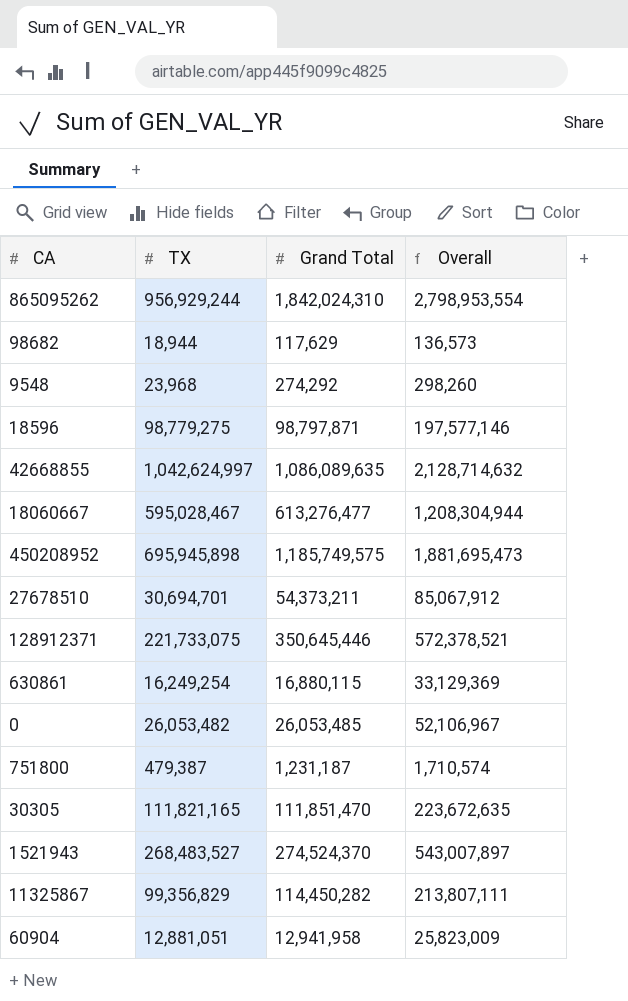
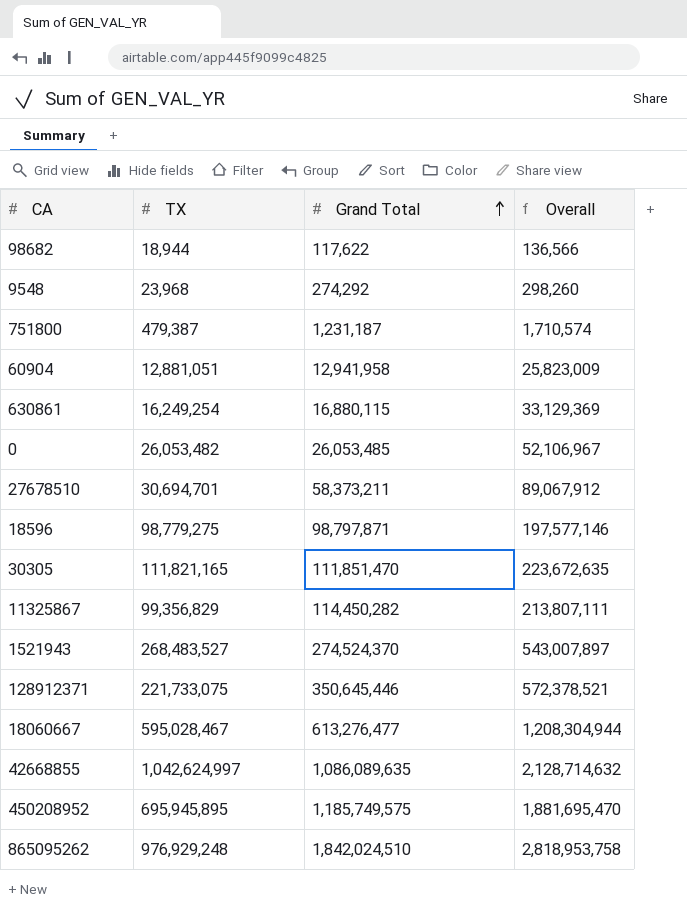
row order: none -> Grand Total ascending
98682 | Grand Total: 117,629 -> 117,622
98682 | Overall: 136,573 -> 136,566
27678510 | Grand Total: 54,373,211 -> 58,373,211
27678510 | Overall: 85,067,912 -> 89,067,912
450208952 | TX: 695,945,898 -> 695,945,895
450208952 | Overall: 1,881,695,473 -> 1,881,695,470
865095262 | TX: 956,929,244 -> 976,929,248
865095262 | Grand Total: 1,842,024,310 -> 1,842,024,510
865095262 | Overall: 2,798,953,554 -> 2,818,953,758

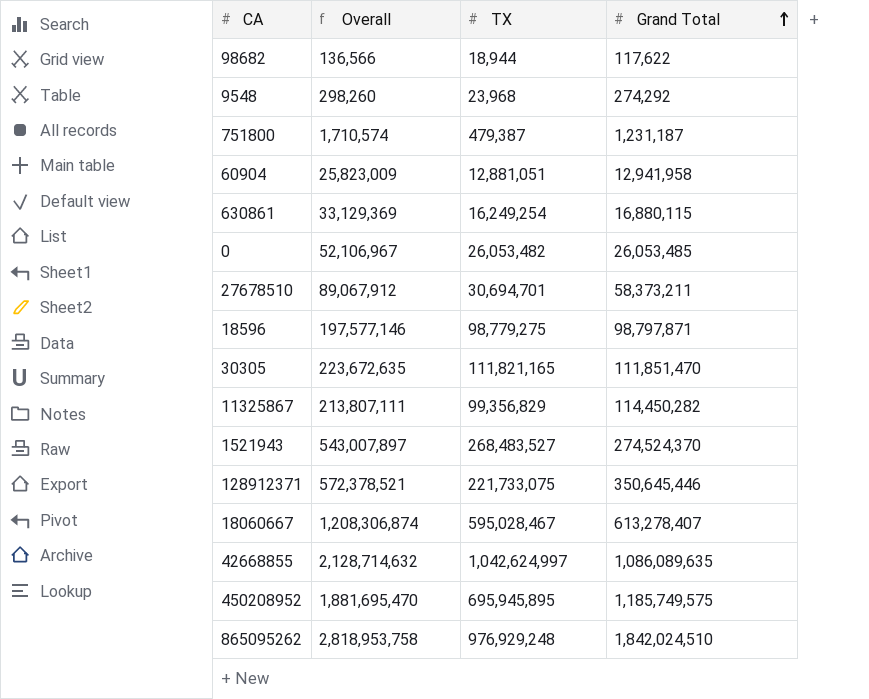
column Overall | position: 4 -> 2
18060667 | Overall: 1,208,304,944 -> 1,208,306,874
18060667 | Grand Total: 613,276,477 -> 613,278,407

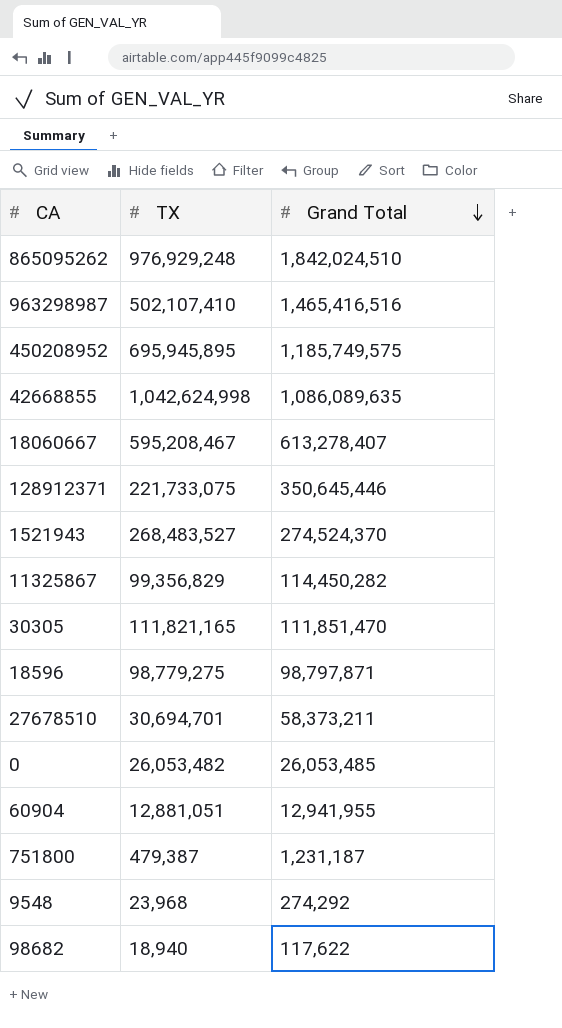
row order: Grand Total ascending -> Grand Total descending
column Overall | formula: [TX] + [Grand Total] -> none
row 630861: 33,129,369 | 16,249,254 | 16,880,115 -> none
row 963298987: none -> 502,107,410 | 1,465,416,516
42668855 | TX: 1,042,624,997 -> 1,042,624,998
18060667 | TX: 595,028,467 -> 595,208,467
60904 | Grand Total: 12,941,958 -> 12,941,955
98682 | TX: 18,944 -> 18,940

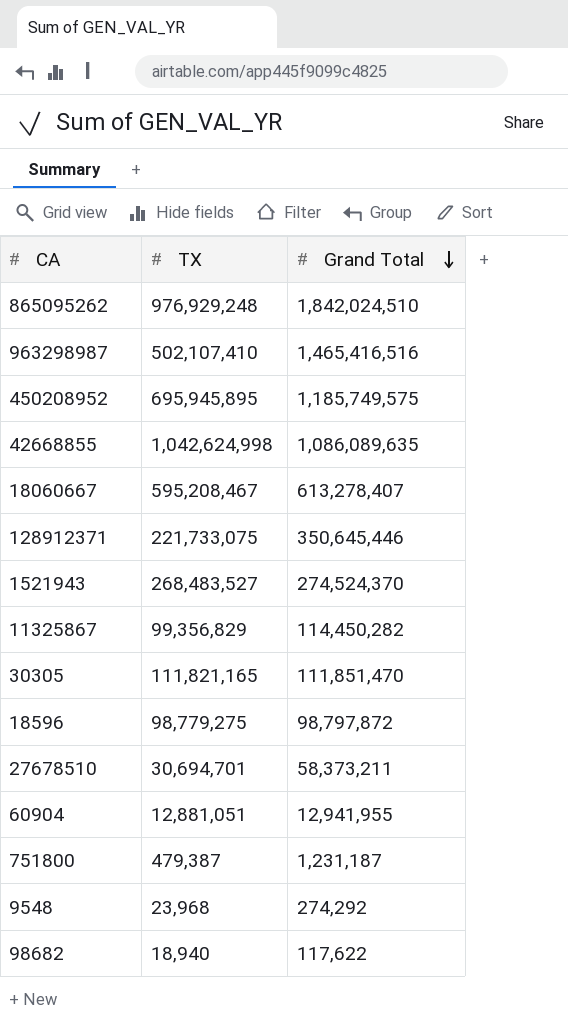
row 0: 26,053,482 | 26,053,485 -> none
18596 | Grand Total: 98,797,871 -> 98,797,872

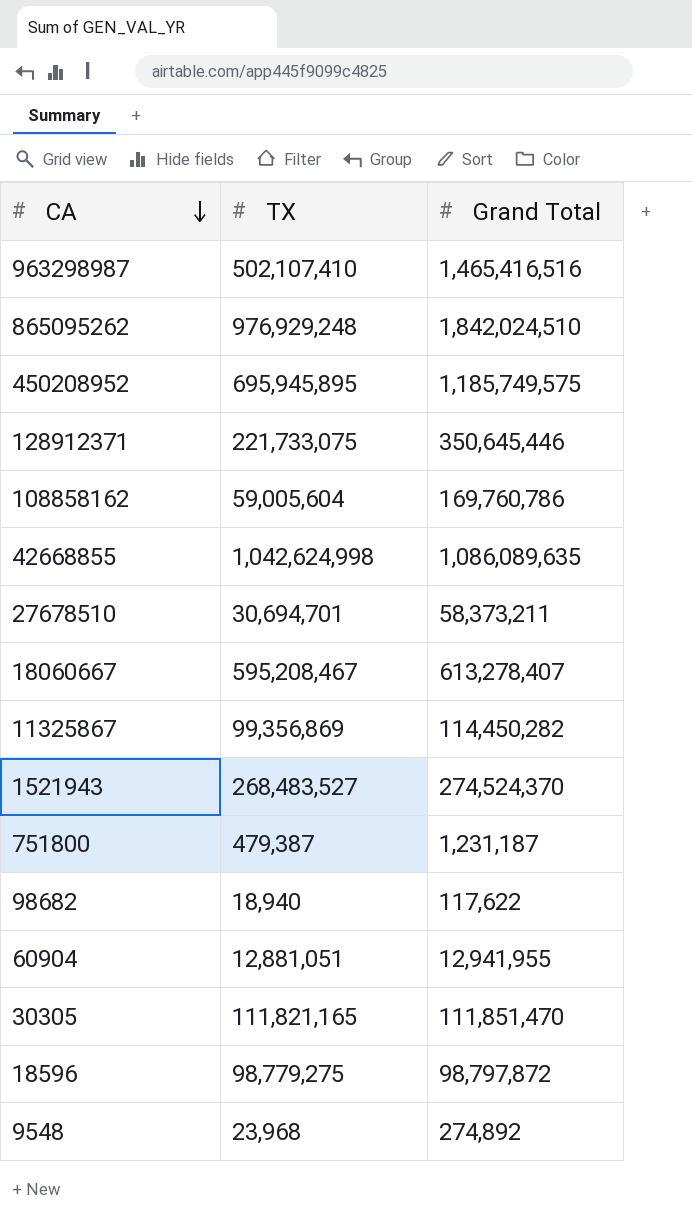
row order: Grand Total descending -> CA descending
row 108858162: none -> 59,005,604 | 169,760,786
11325867 | TX: 99,356,829 -> 99,356,869
9548 | Grand Total: 274,292 -> 274,892

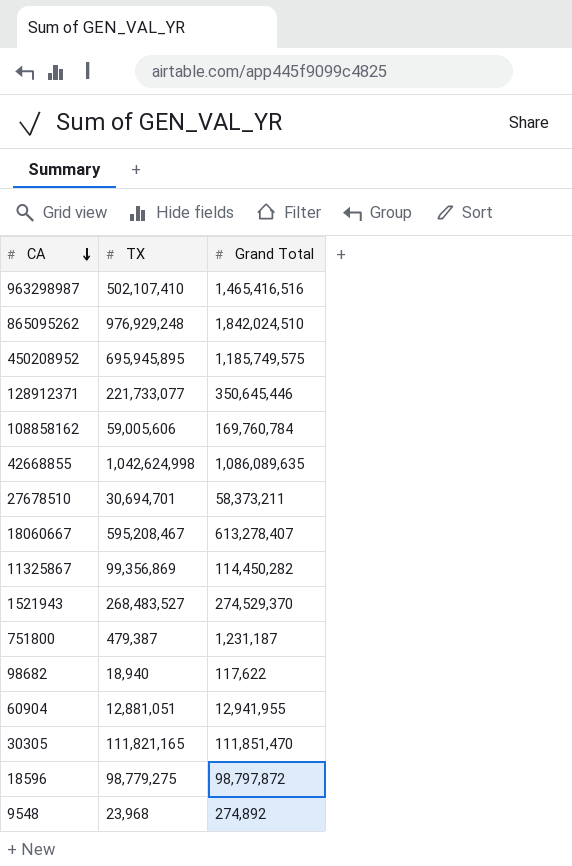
128912371 | TX: 221,733,075 -> 221,733,077
108858162 | TX: 59,005,604 -> 59,005,606
108858162 | Grand Total: 169,760,786 -> 169,760,784
1521943 | Grand Total: 274,524,370 -> 274,529,370

